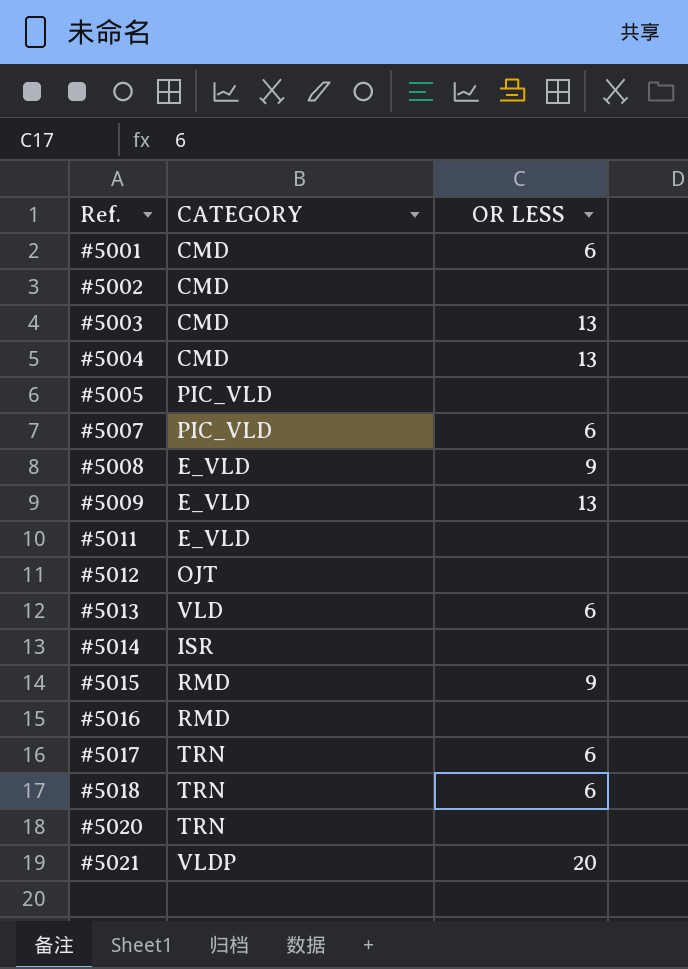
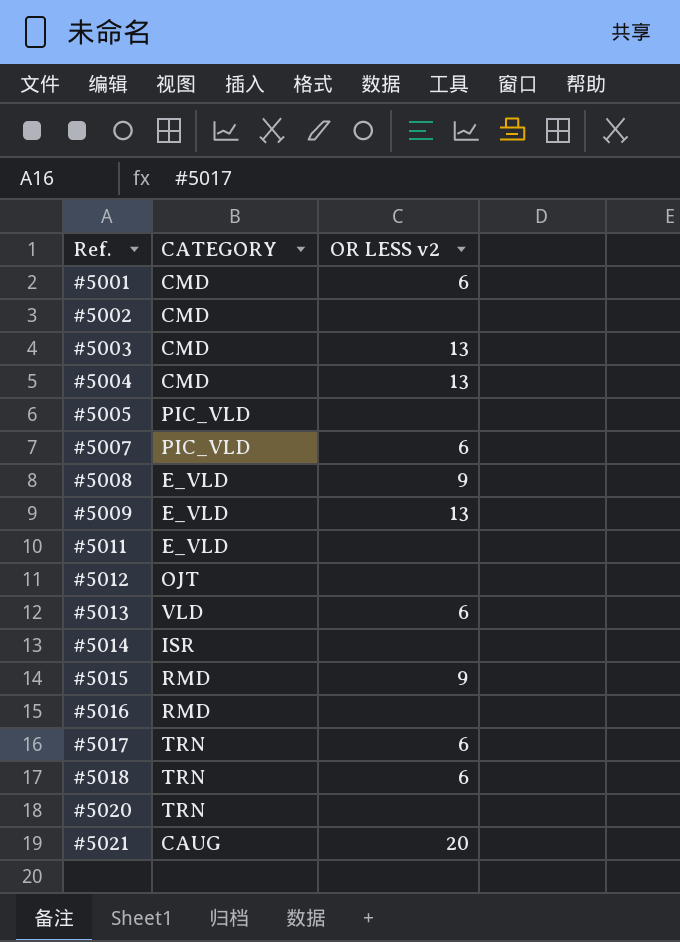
column name: OR LESS -> OR LESS v2
#5021 | CATEGORY: VLDP -> CAUG

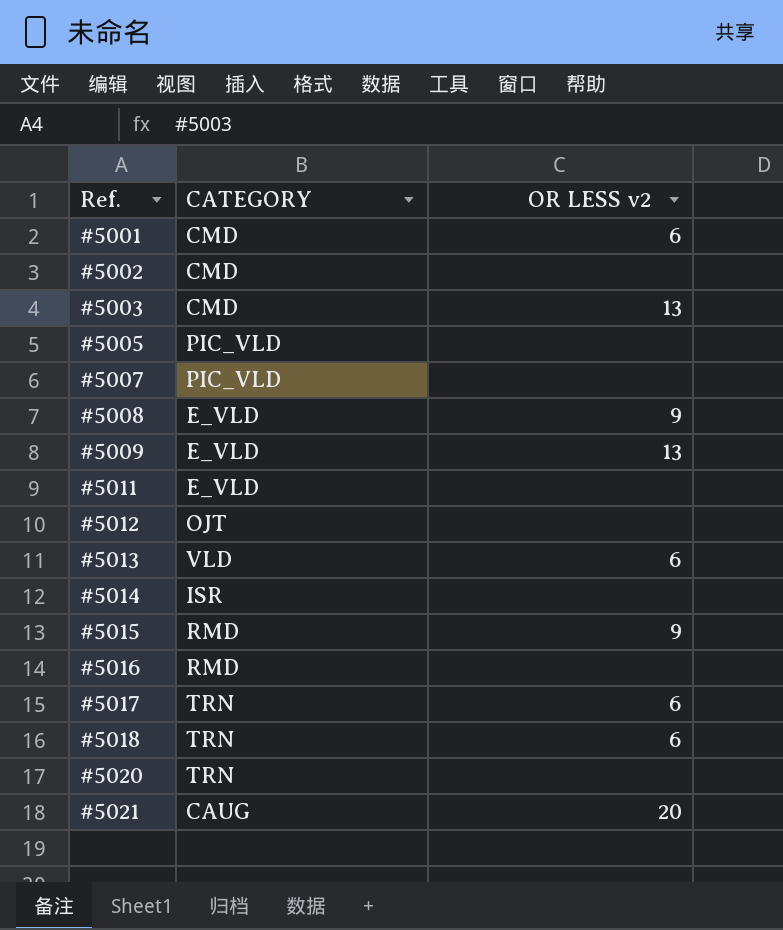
row #5004: CMD | 13 -> none
#5007 | OR LESS v2: 6 -> none

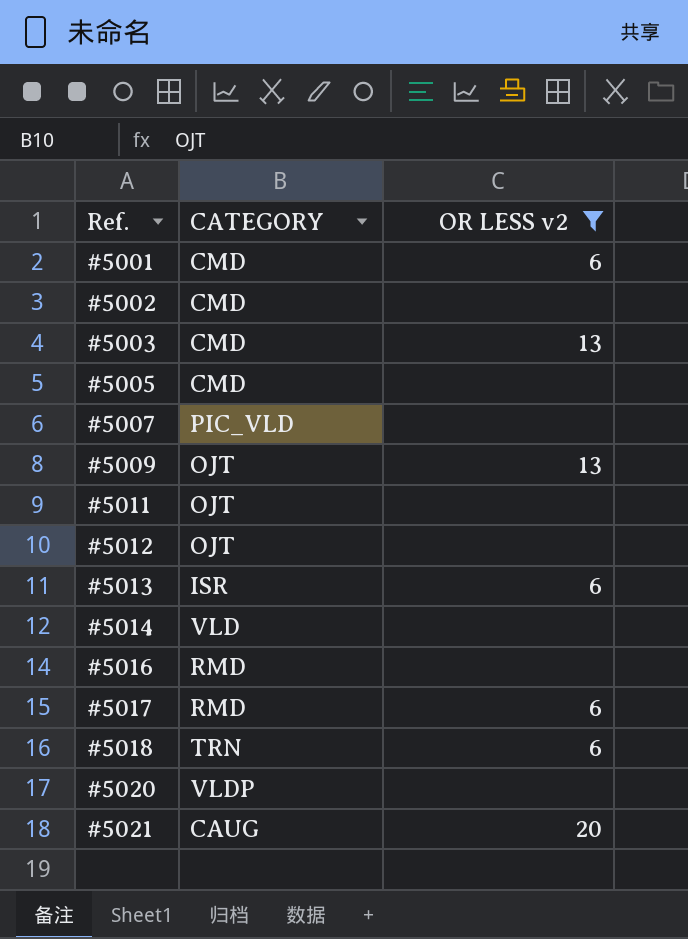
filter: none -> OR LESS v2 != 9
#5005 | CATEGORY: PIC_VLD -> CMD
#5009 | CATEGORY: E_VLD -> OJT
#5011 | CATEGORY: E_VLD -> OJT
#5013 | CATEGORY: VLD -> ISR
#5014 | CATEGORY: ISR -> VLD
#5017 | CATEGORY: TRN -> RMD
#5020 | CATEGORY: TRN -> VLDP

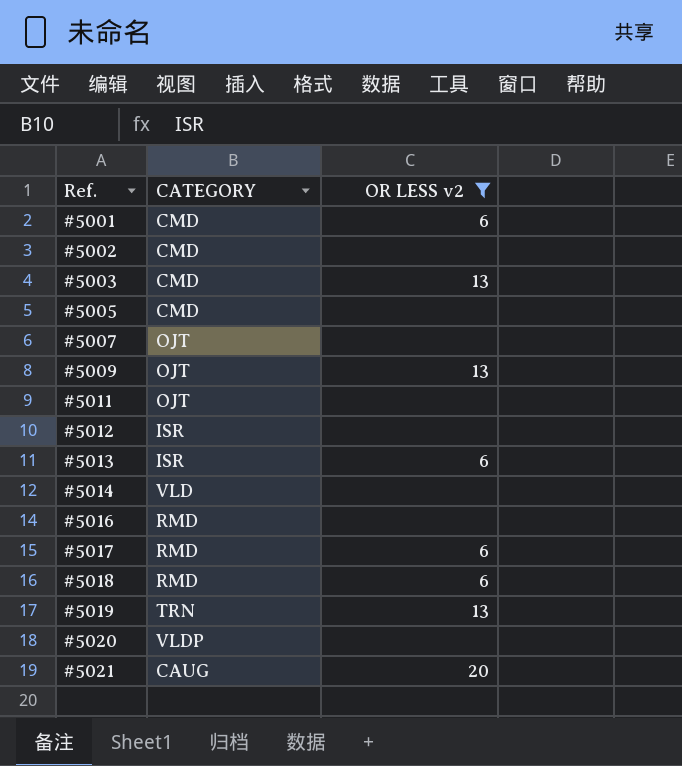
#5007 | CATEGORY: PIC_VLD -> OJT
#5012 | CATEGORY: OJT -> ISR
#5018 | CATEGORY: TRN -> RMD
row #5019: none -> TRN | 13

